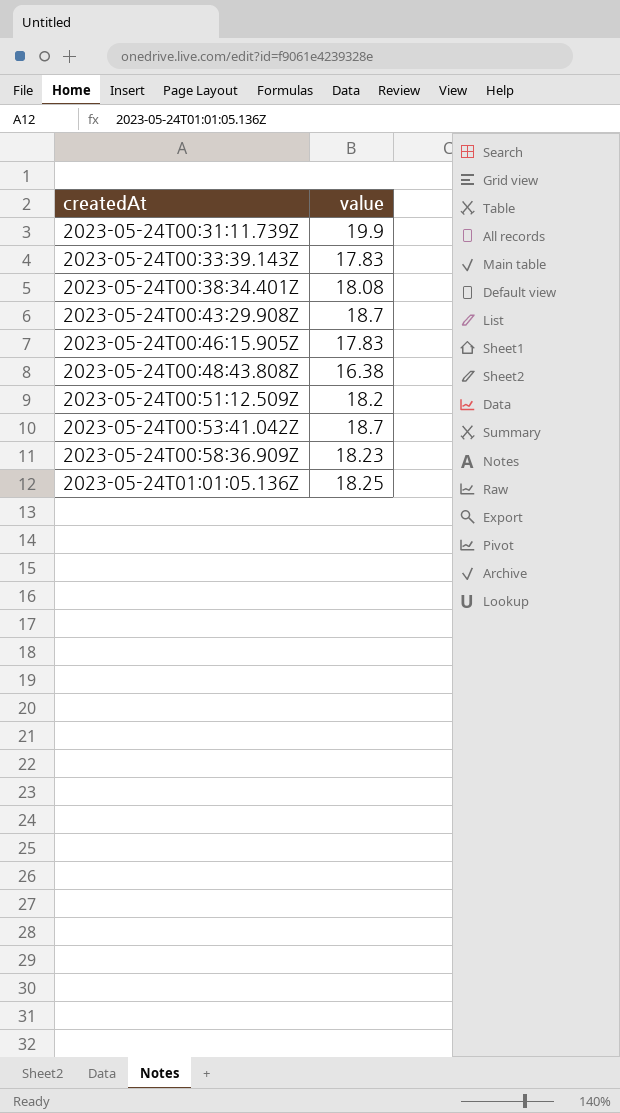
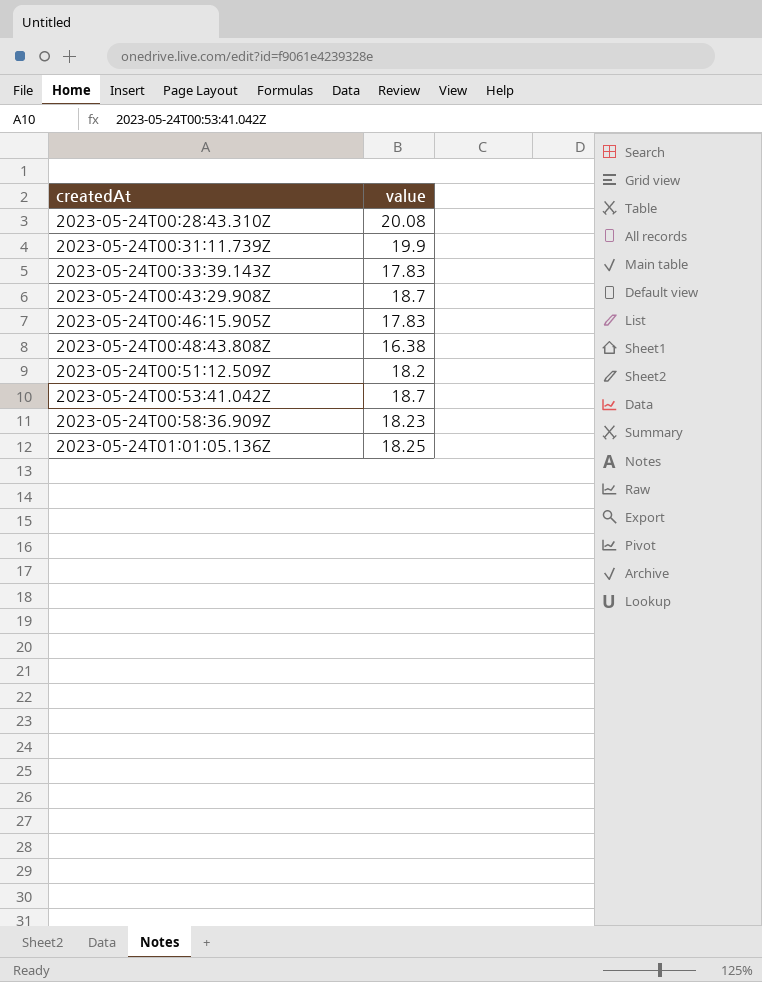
row 2023-05-24T00:38:34.401Z: 18.08 -> none
row 2023-05-24T00:28:43.310Z: none -> 20.08

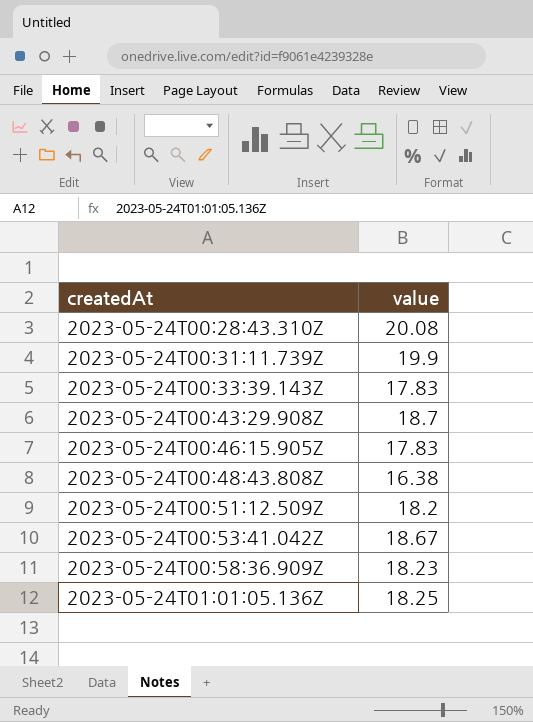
2023-05-24T00:53:41.042Z | value: 18.7 -> 18.67

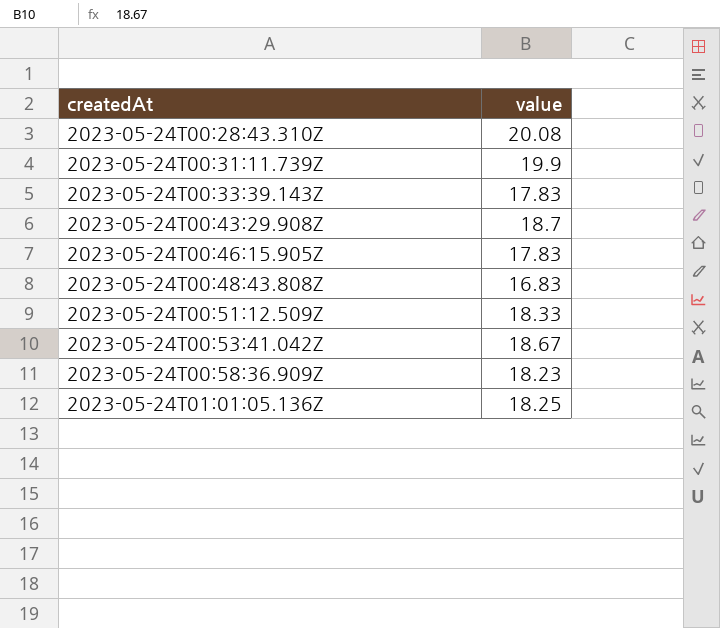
2023-05-24T00:48:43.808Z | value: 16.38 -> 16.83
2023-05-24T00:51:12.509Z | value: 18.2 -> 18.33

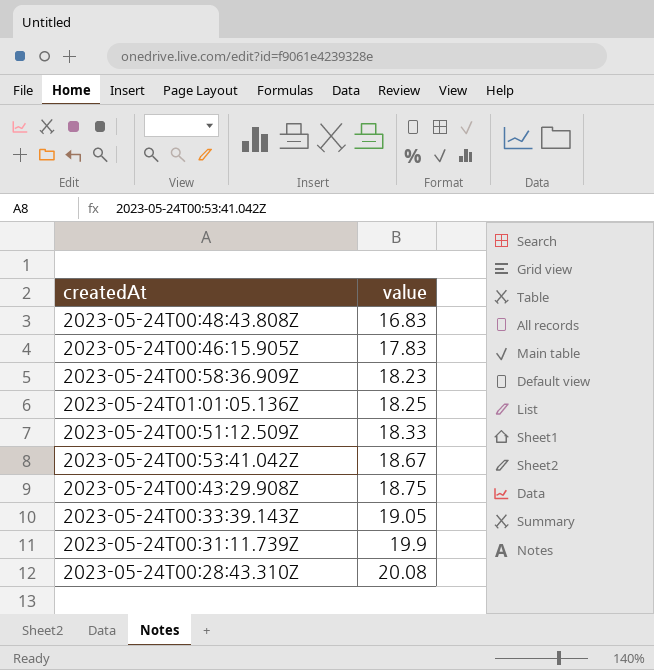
row order: createdAt ascending -> value ascending
2023-05-24T00:43:29.908Z | value: 18.7 -> 18.75
2023-05-24T00:33:39.143Z | value: 17.83 -> 19.05

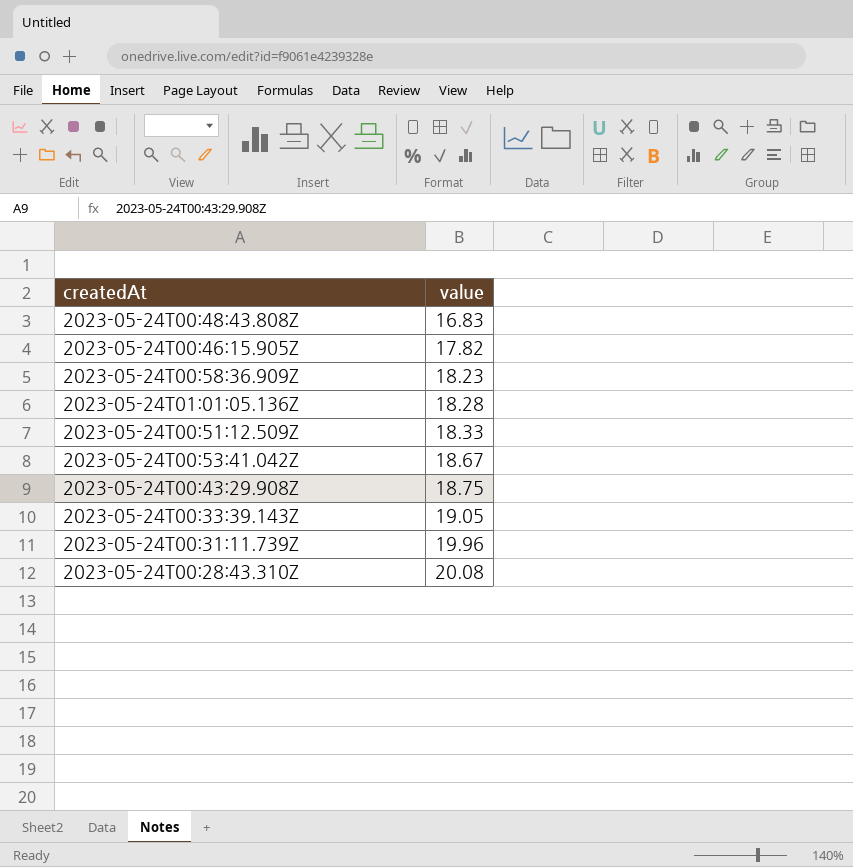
2023-05-24T00:46:15.905Z | value: 17.83 -> 17.82
2023-05-24T01:01:05.136Z | value: 18.25 -> 18.28
2023-05-24T00:31:11.739Z | value: 19.9 -> 19.96

